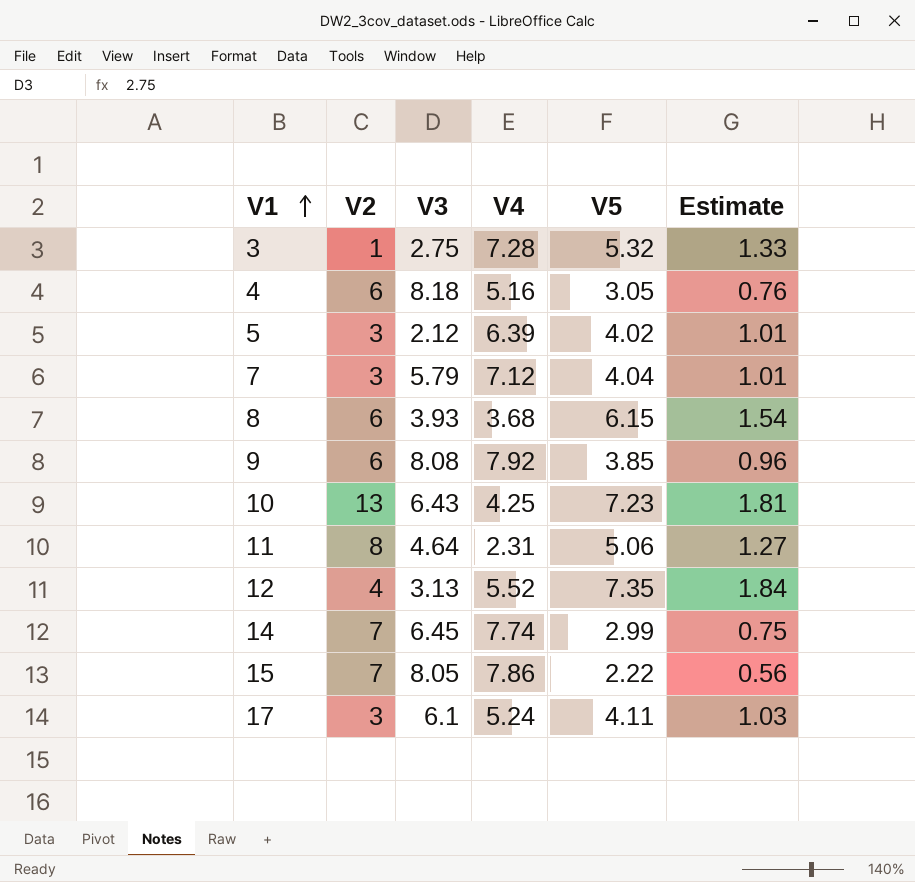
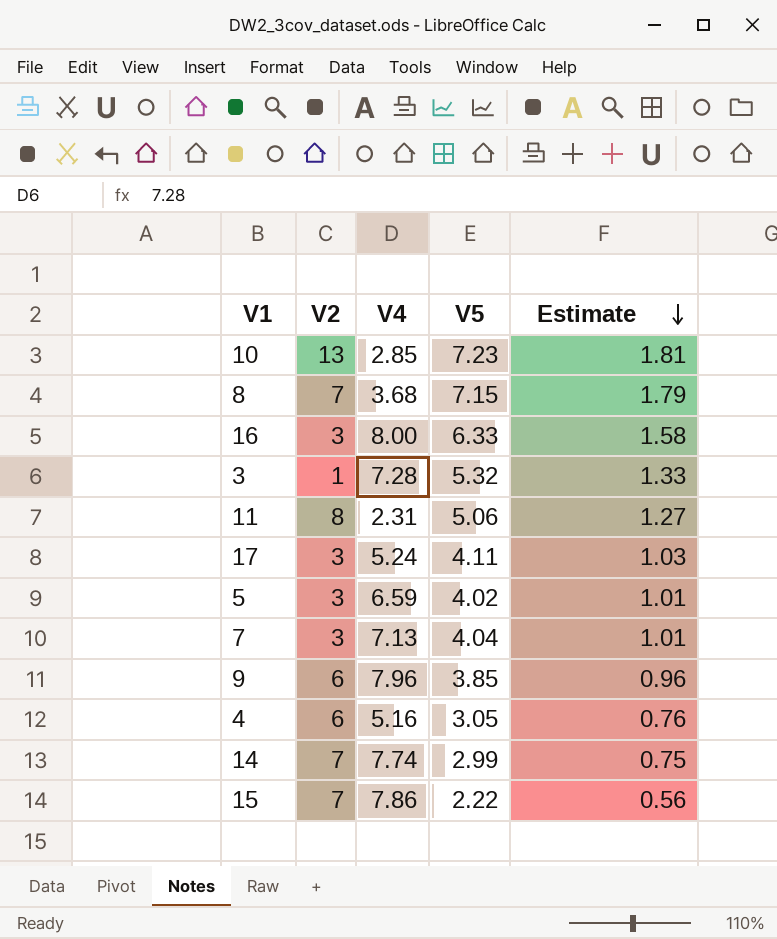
row order: V1 ascending -> Estimate descending
column V3 | position: 3 -> none
row 12: 4 | 3.13 | 5.52 | 7.35 | 1.84 -> none
10 | V4: 4.25 -> 2.85
8 | V2: 6 -> 7
8 | V5: 6.15 -> 7.15
8 | Estimate: 1.54 -> 1.79
row 16: none -> 3 | 8.00 | 6.33 | 1.58
5 | V4: 6.39 -> 6.59
7 | V4: 7.12 -> 7.13
9 | V4: 7.92 -> 7.96

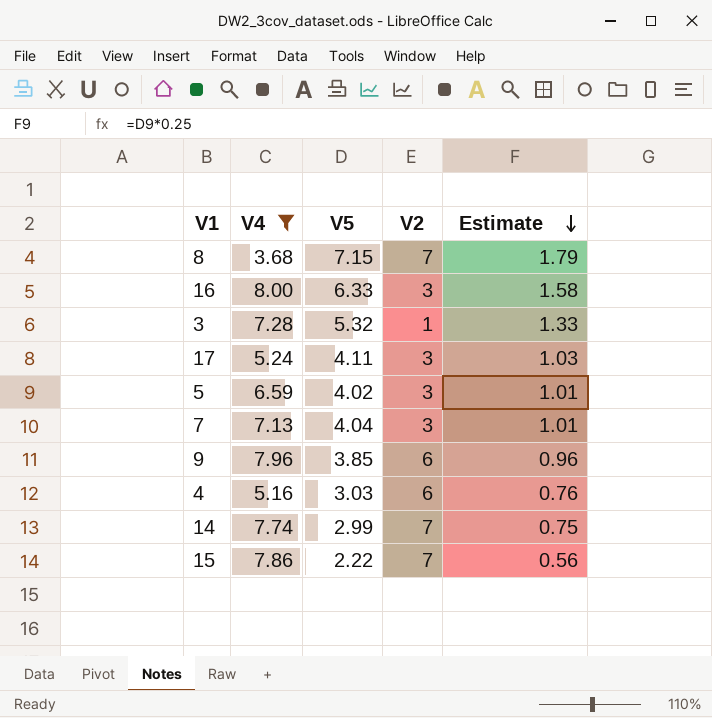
filter: none -> V4 >= 3.68
column V2 | position: 2 -> 4
4 | V5: 3.05 -> 3.03

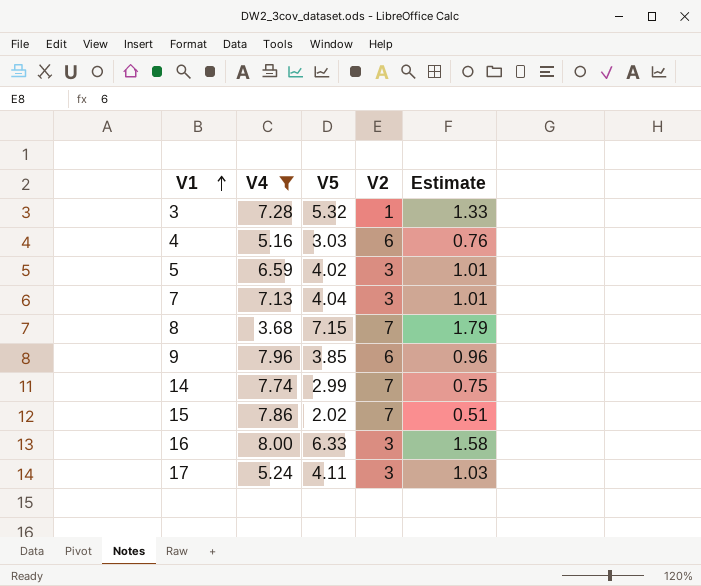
row order: Estimate descending -> V1 ascending
15 | V5: 2.22 -> 2.02
15 | Estimate: 0.56 -> 0.51

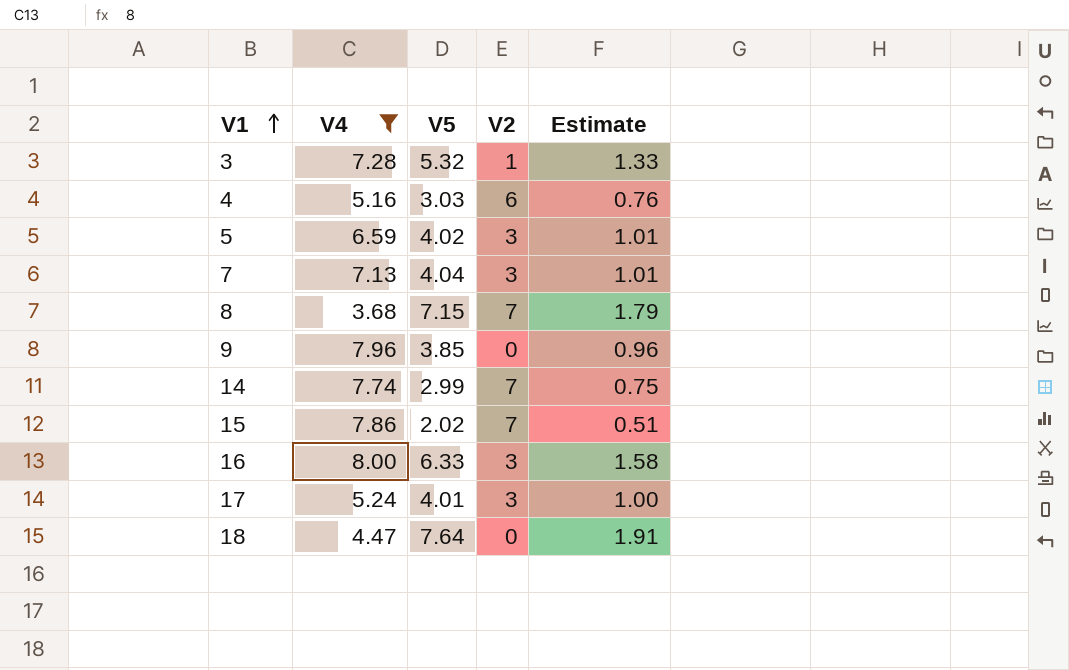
9 | V2: 6 -> 0
17 | V5: 4.11 -> 4.01
17 | Estimate: 1.03 -> 1.00
row 18: none -> 4.47 | 7.64 | 0 | 1.91

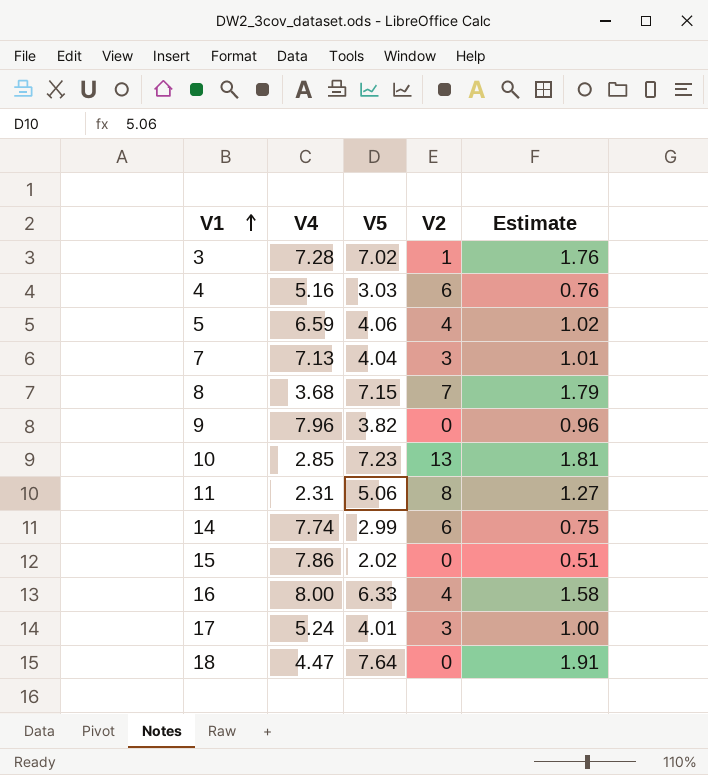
filter: V4 >= 3.68 -> none
3 | V5: 5.32 -> 7.02
3 | Estimate: 1.33 -> 1.76
5 | V5: 4.02 -> 4.06
5 | V2: 3 -> 4
5 | Estimate: 1.01 -> 1.02
9 | V5: 3.85 -> 3.82
14 | V2: 7 -> 6
15 | V2: 7 -> 0
16 | V2: 3 -> 4

